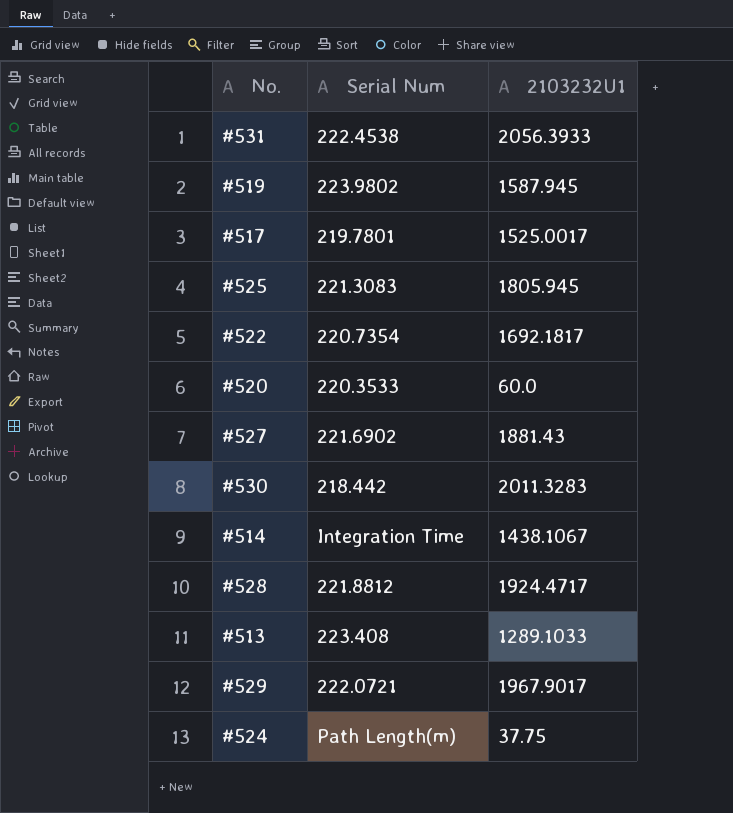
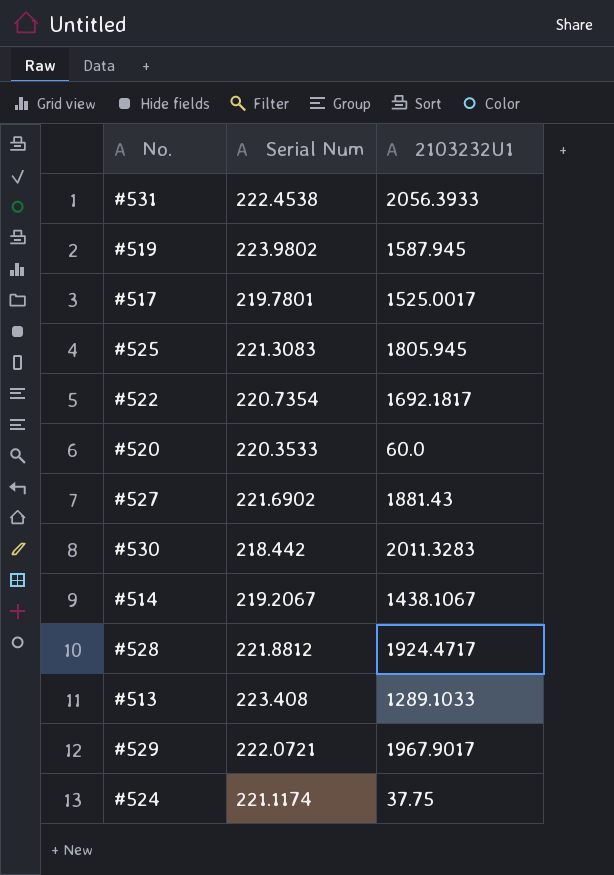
#514 | Serial Num: Integration Time -> 219.2067
#524 | Serial Num: Path Length(m) -> 221.1174

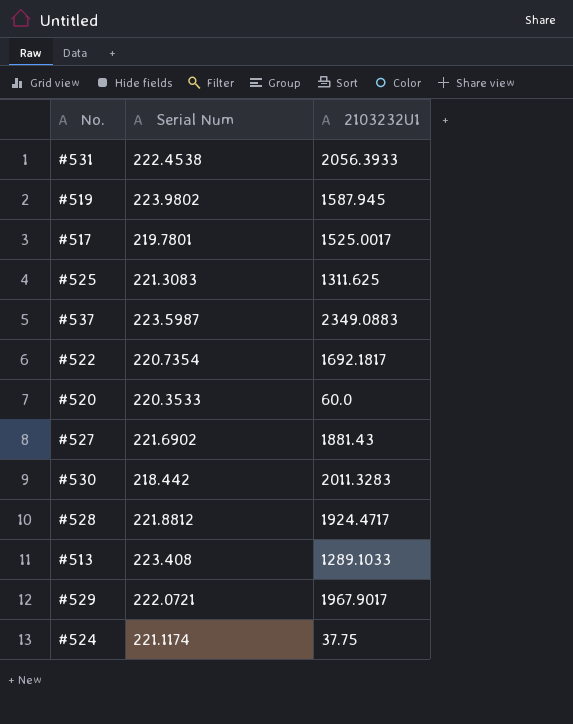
row #514: 219.2067 | 1438.1067 -> none
#525 | 2103232U1: 1805.945 -> 1311.625
row #537: none -> 223.5987 | 2349.0883

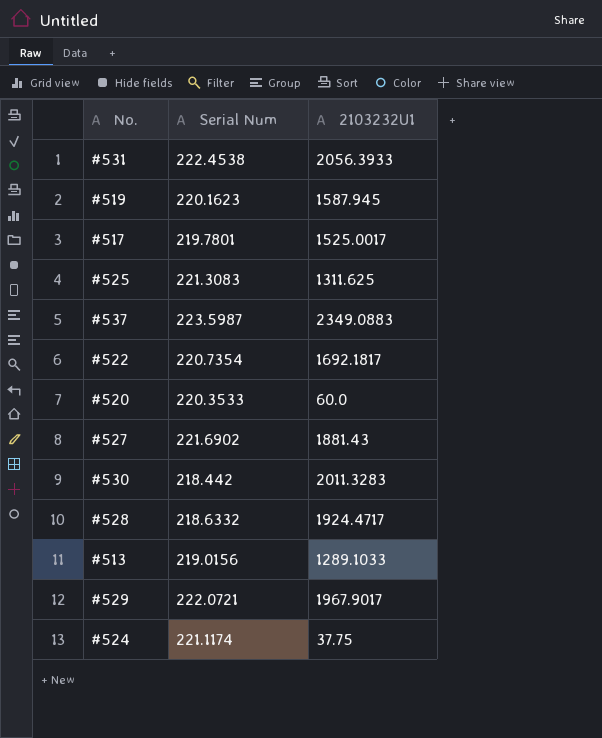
#519 | Serial Num: 223.9802 -> 220.1623
#528 | Serial Num: 221.8812 -> 218.6332
#513 | Serial Num: 223.408 -> 219.0156

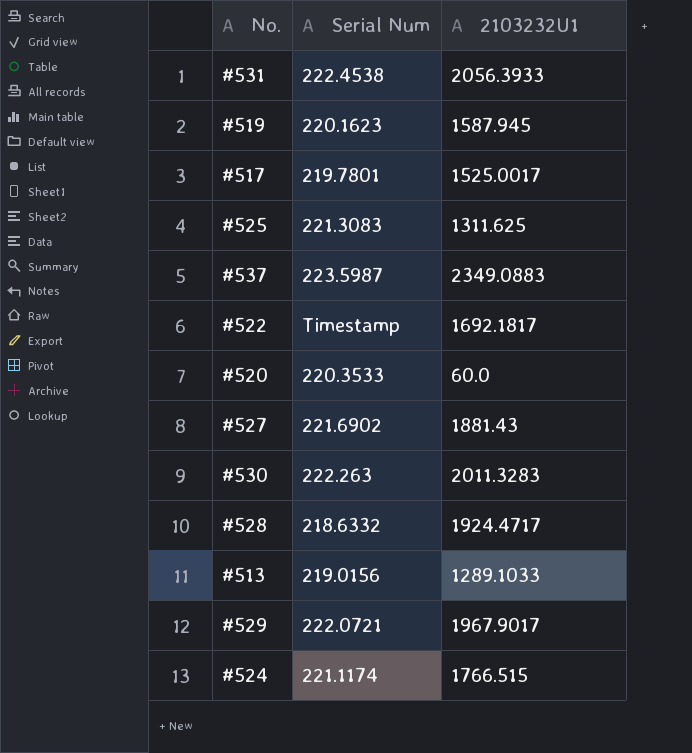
#522 | Serial Num: 220.7354 -> Timestamp
#530 | Serial Num: 218.442 -> 222.263
#524 | 2103232U1: 37.75 -> 1766.515

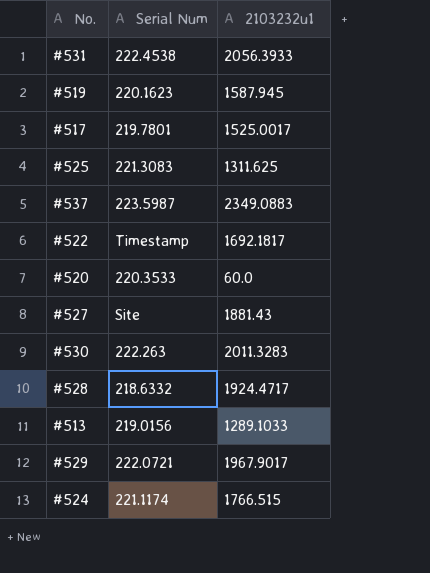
column name: 2103232U1 -> 2103232u1
#527 | Serial Num: 221.6902 -> Site

